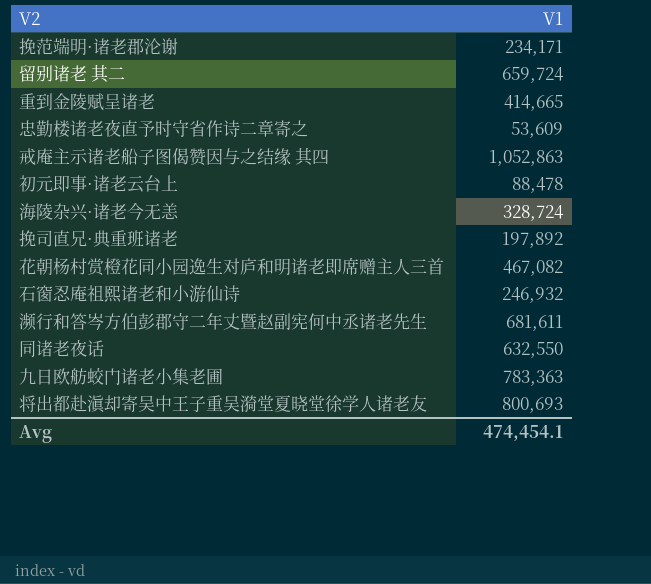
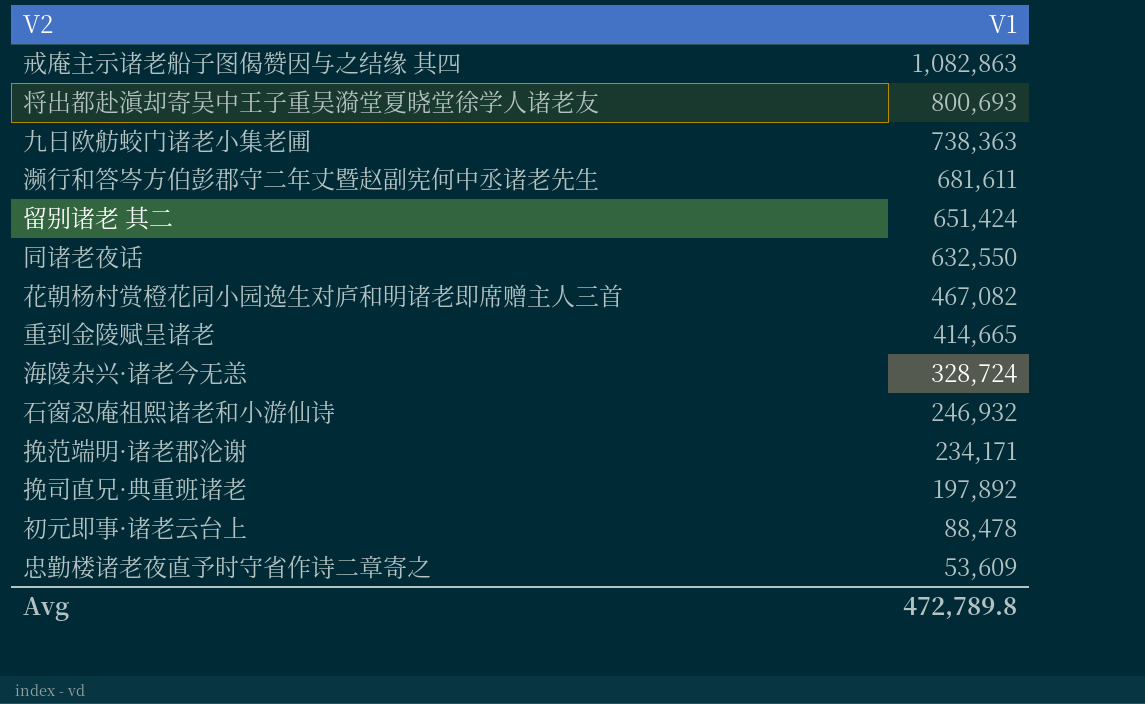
row order: none -> V1 descending
戒庵主示诸老船子图偈赞因与之结缘 其四 | V1: 1,052,863 -> 1,082,863
九日欧舫蛟门诸老小集老圃 | V1: 783,363 -> 738,363
留别诸老 其二 | V1: 659,724 -> 651,424
Avg | V1: 474,454.1 -> 472,789.8

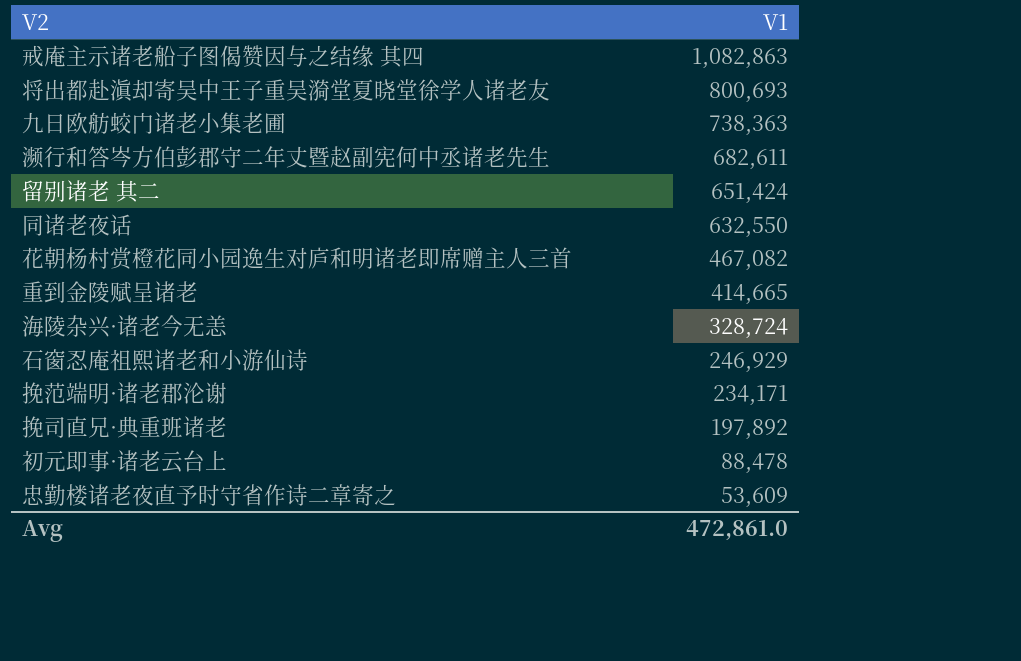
濒行和答岑方伯彭郡守二年丈暨赵副宪何中丞诸老先生 | V1: 681,611 -> 682,611
石窗忍庵祖熙诸老和小游仙诗 | V1: 246,932 -> 246,929
Avg | V1: 472,789.8 -> 472,861.0

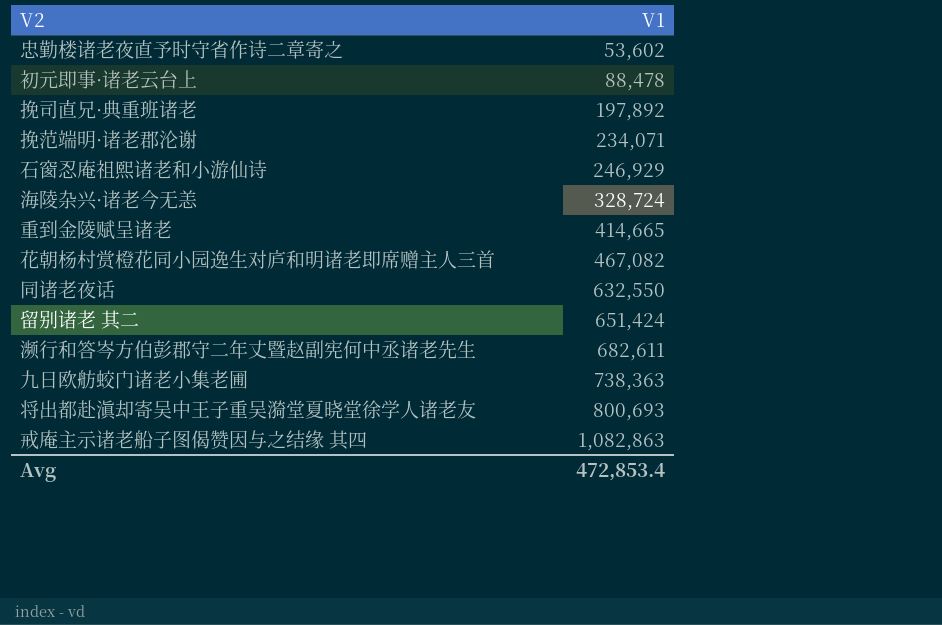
row order: V1 descending -> V1 ascending
忠勤楼诸老夜直予时守省作诗二章寄之 | V1: 53,609 -> 53,602
挽范端明·诸老郡沦谢 | V1: 234,171 -> 234,071
Avg | V1: 472,861.0 -> 472,853.4

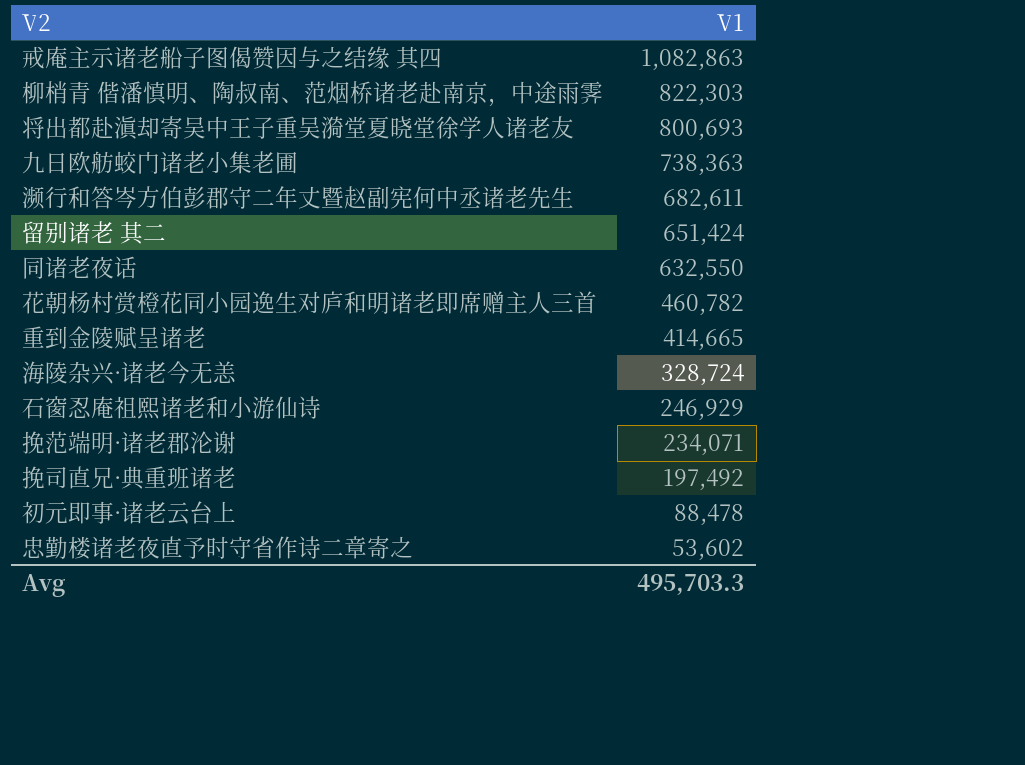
row order: V1 ascending -> V1 descending
row 柳梢青 偕潘慎明、陶叔南、范烟桥诸老赴南京，中途雨霁: none -> 822,303
花朝杨村赏橙花同小园逸生对庐和明诸老即席赠主人三首 | V1: 467,082 -> 460,782
挽司直兄·典重班诸老 | V1: 197,892 -> 197,492
Avg | V1: 472,853.4 -> 495,703.3

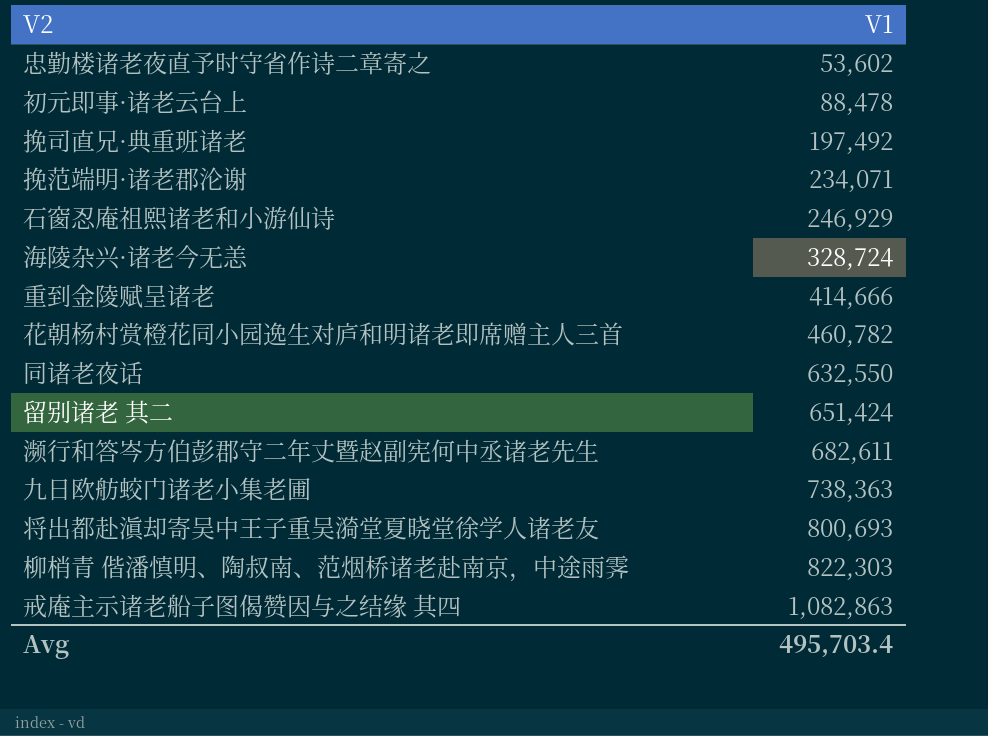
row order: V1 descending -> V1 ascending
重到金陵赋呈诸老 | V1: 414,665 -> 414,666
Avg | V1: 495,703.3 -> 495,703.4

